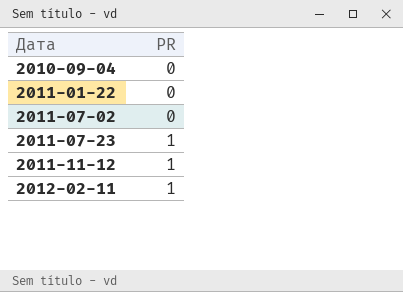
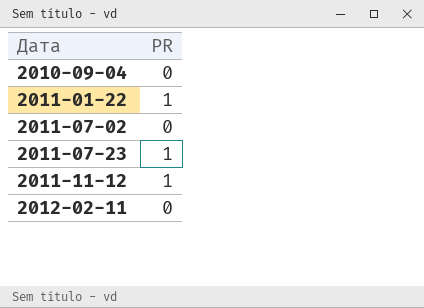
2011-01-22 | PR: 0 -> 1
2012-02-11 | PR: 1 -> 0

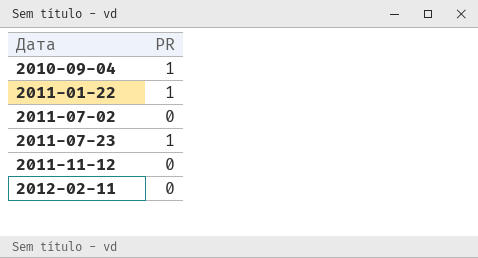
2010-09-04 | PR: 0 -> 1
2011-11-12 | PR: 1 -> 0

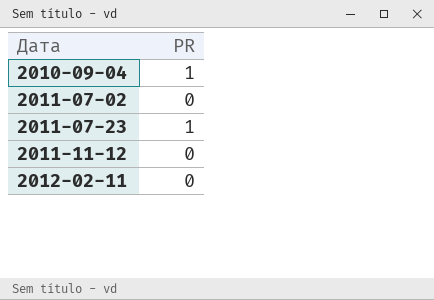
row 2011-01-22: 1 -> none

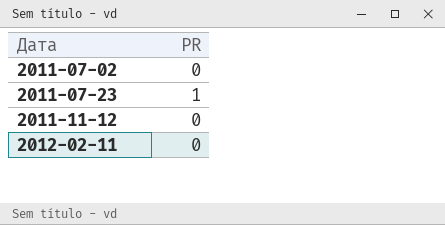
row 2010-09-04: 1 -> none

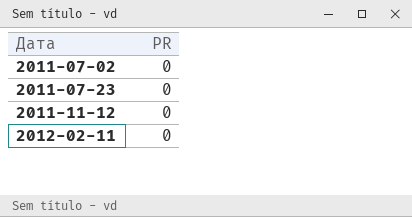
2011-07-23 | PR: 1 -> 0

